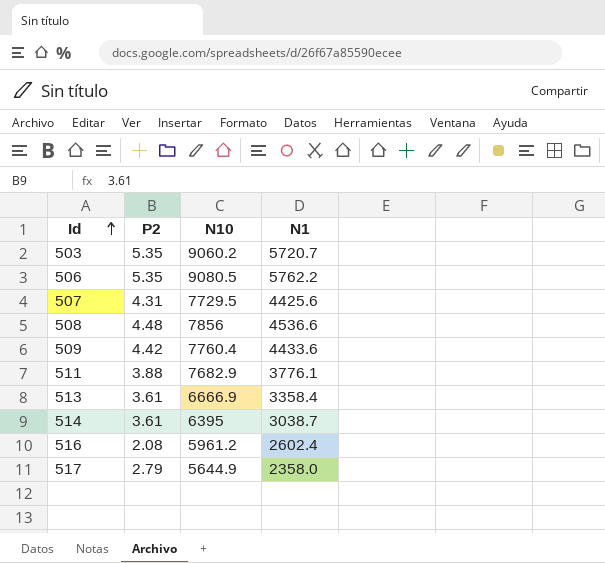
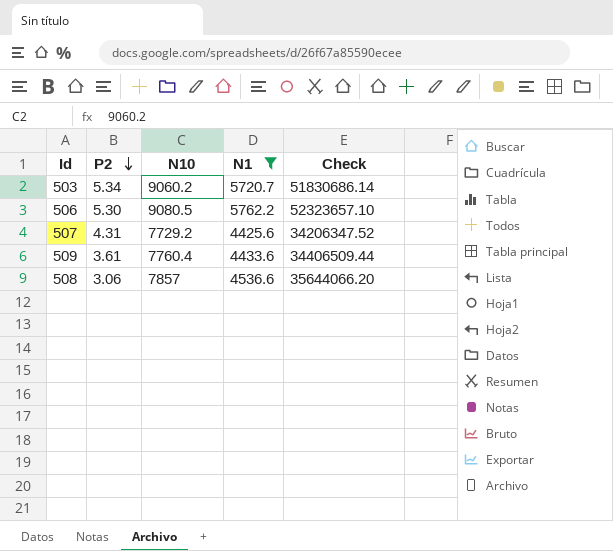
filter: none -> N1 >= 4425.6
row order: Id ascending -> P2 descending
column Check | formula: none -> [N10] * [N1]
503 | P2: 5.35 -> 5.34
506 | P2: 5.35 -> 5.30
507 | N10: 7729.5 -> 7729.2
509 | P2: 4.42 -> 3.61
508 | P2: 4.48 -> 3.06
508 | N10: 7856 -> 7857

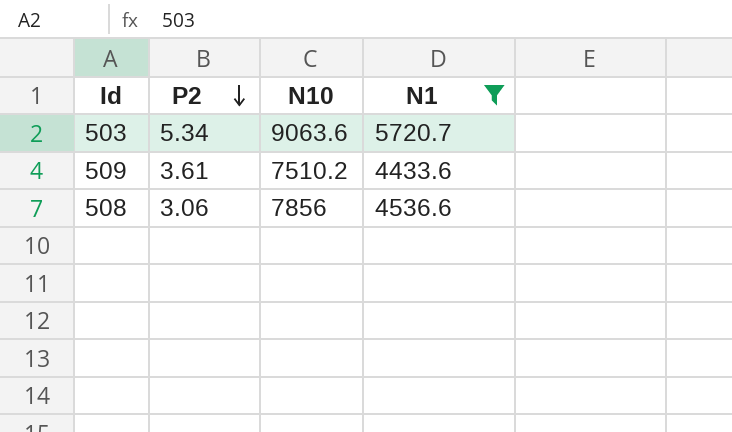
column Check | formula: [N10] * [N1] -> none
row 506: 5.30 | 9080.5 | 5762.2 | 52323657.10 -> none
row 507: 4.31 | 7729.2 | 4425.6 | 34206347.52 -> none
503 | N10: 9060.2 -> 9063.6
509 | N10: 7760.4 -> 7510.2
508 | N10: 7857 -> 7856

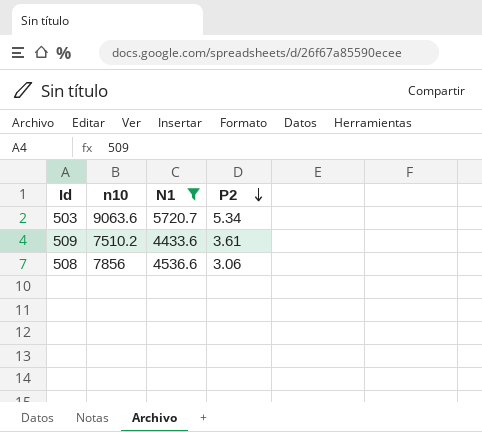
column name: N10 -> n10
column P2 | position: 2 -> 4

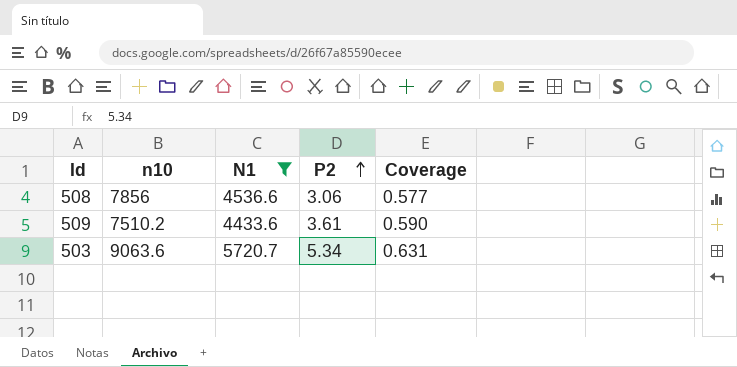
row order: P2 descending -> P2 ascending
column Coverage | formula: none -> [N1] / [n10]

